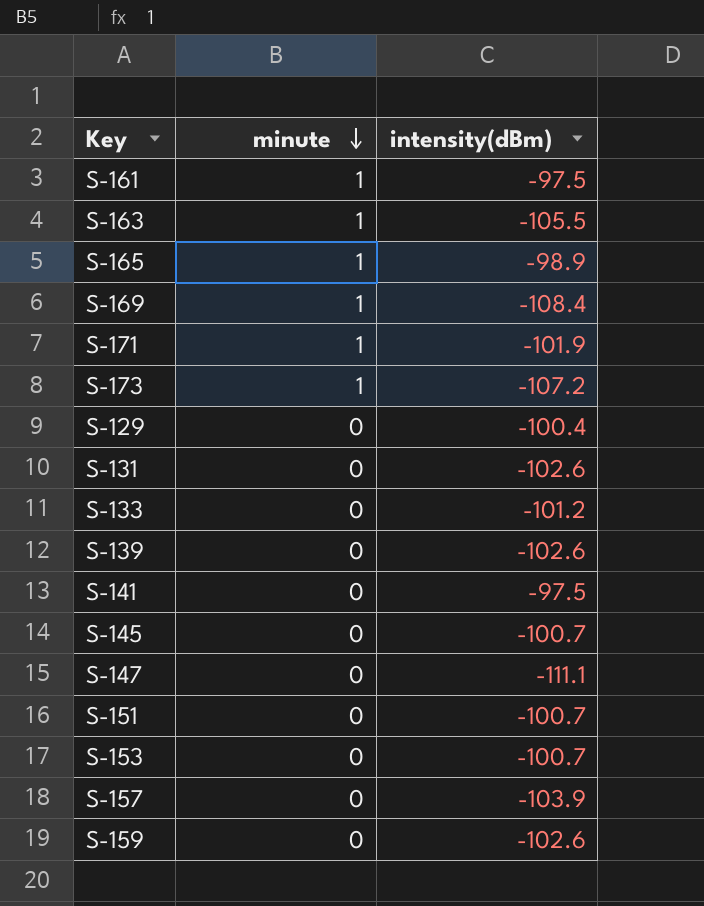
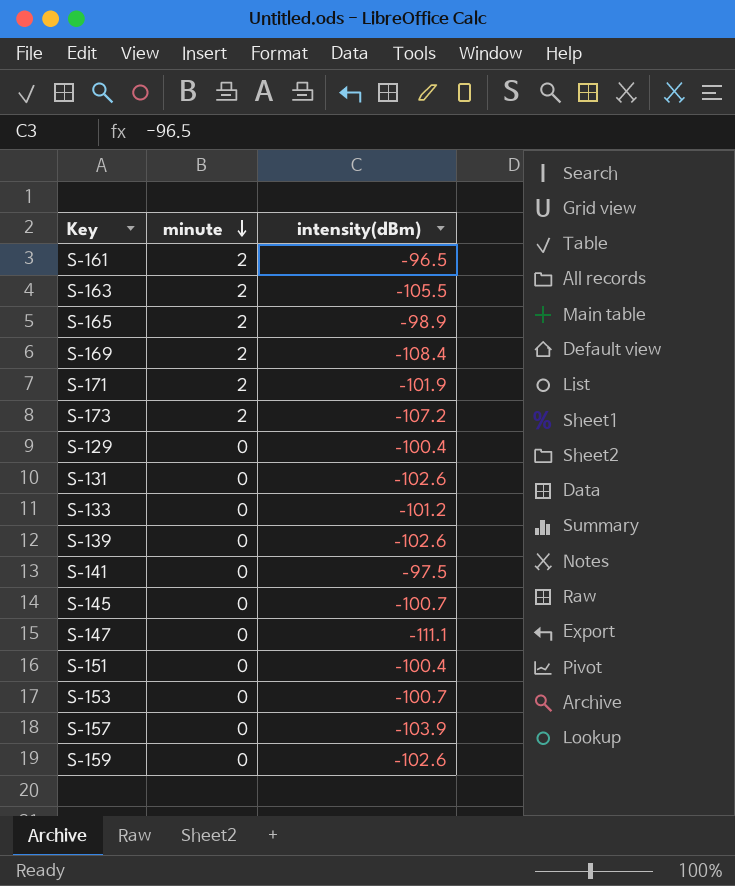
S-161 | minute: 1 -> 2
S-161 | intensity(dBm): -97.5 -> -96.5
S-163 | minute: 1 -> 2
S-165 | minute: 1 -> 2
S-169 | minute: 1 -> 2
S-171 | minute: 1 -> 2
S-173 | minute: 1 -> 2
S-151 | intensity(dBm): -100.7 -> -100.4

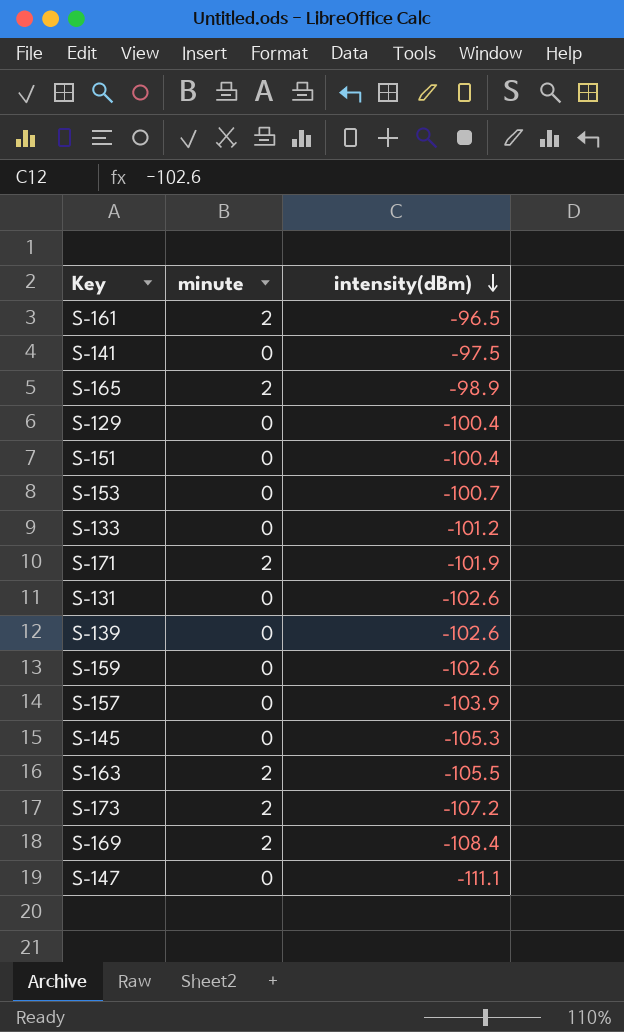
row order: minute descending -> intensity(dBm) descending
S-145 | intensity(dBm): -100.7 -> -105.3

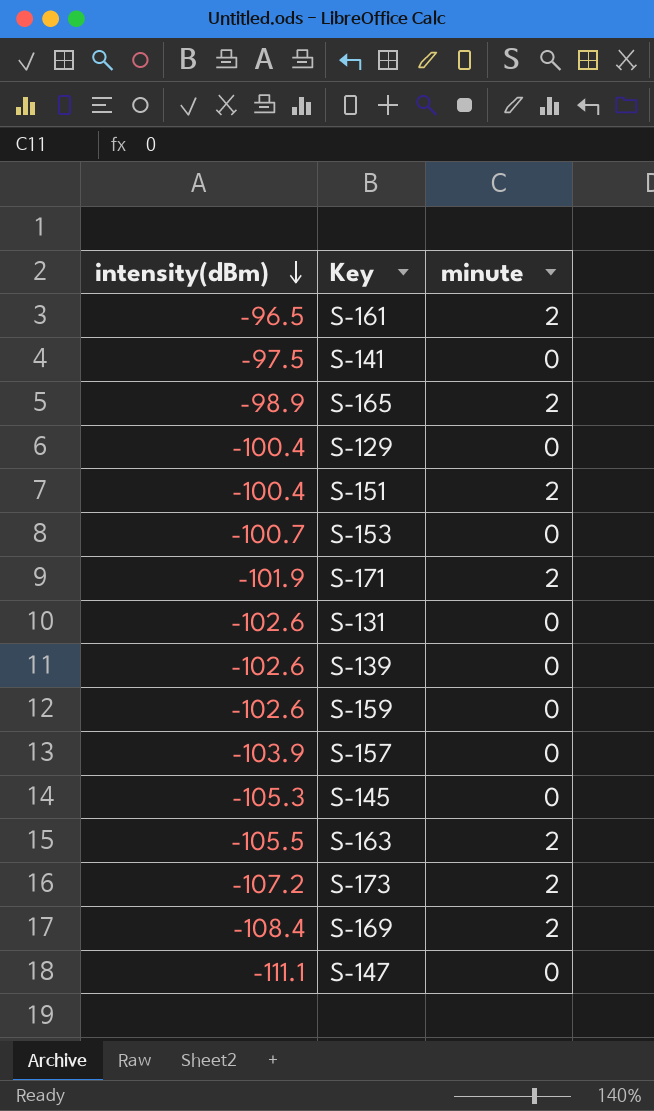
column intensity(dBm) | position: 3 -> 1
row S-133: 0 | -101.2 -> none
S-151 | minute: 0 -> 2

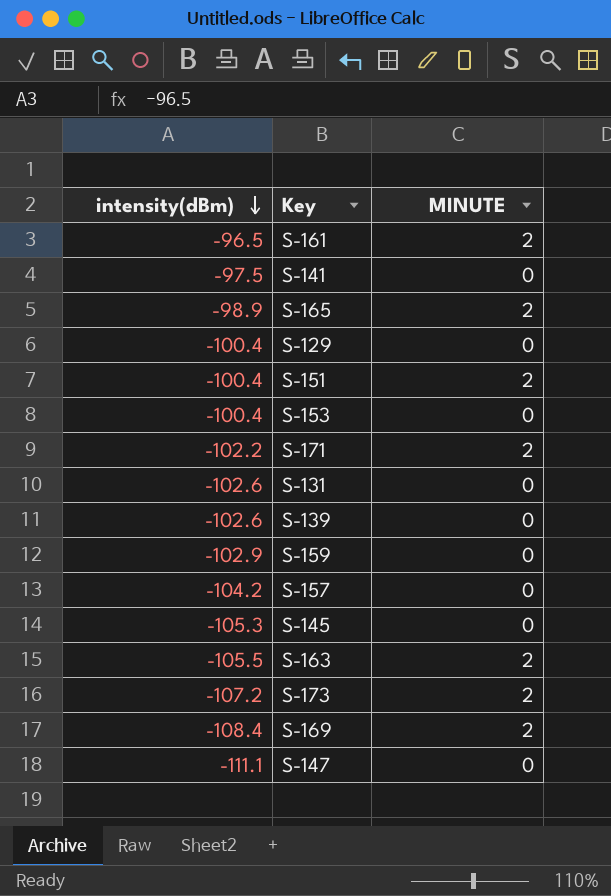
column name: minute -> MINUTE
S-153 | intensity(dBm): -100.7 -> -100.4
S-171 | intensity(dBm): -101.9 -> -102.2
S-159 | intensity(dBm): -102.6 -> -102.9
S-157 | intensity(dBm): -103.9 -> -104.2

